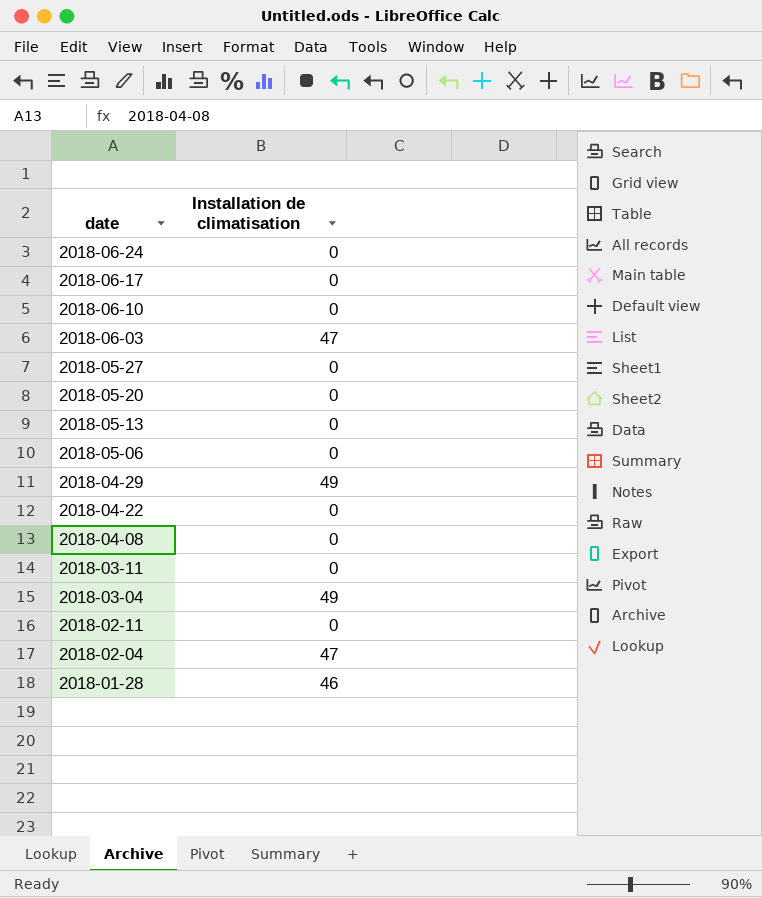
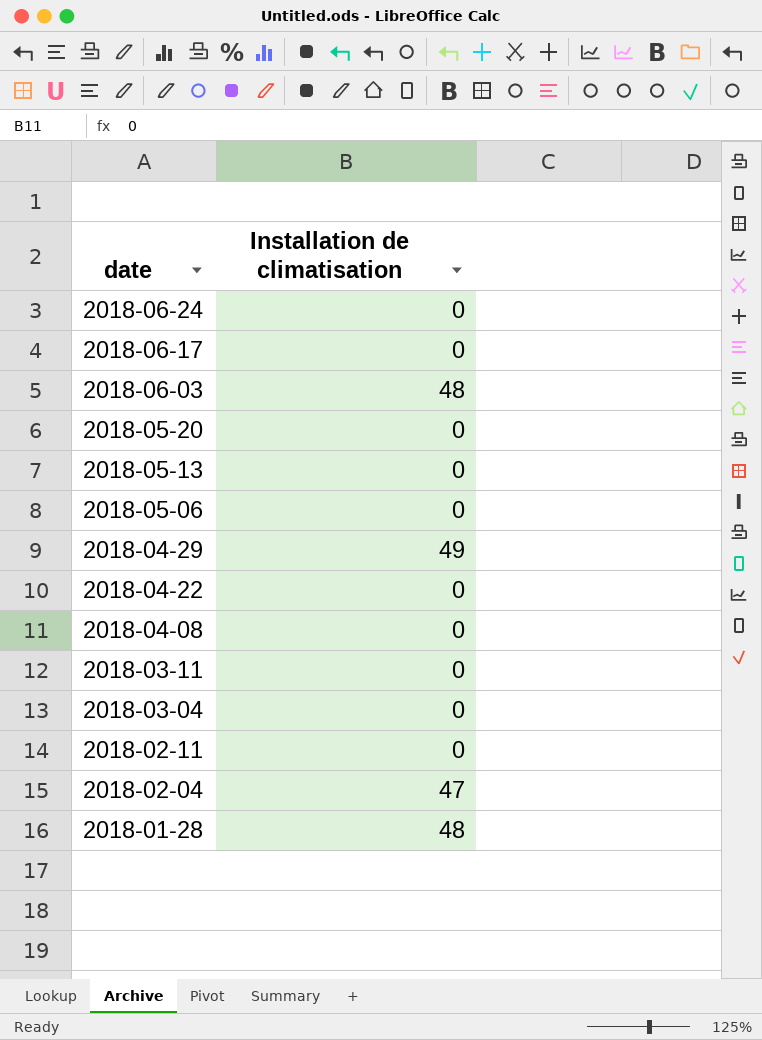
row 2018-06-10: 0 -> none
row 2018-05-27: 0 -> none
2018-06-03 | Installation de climatisation: 47 -> 48
2018-03-04 | Installation de climatisation: 49 -> 0
2018-01-28 | Installation de climatisation: 46 -> 48

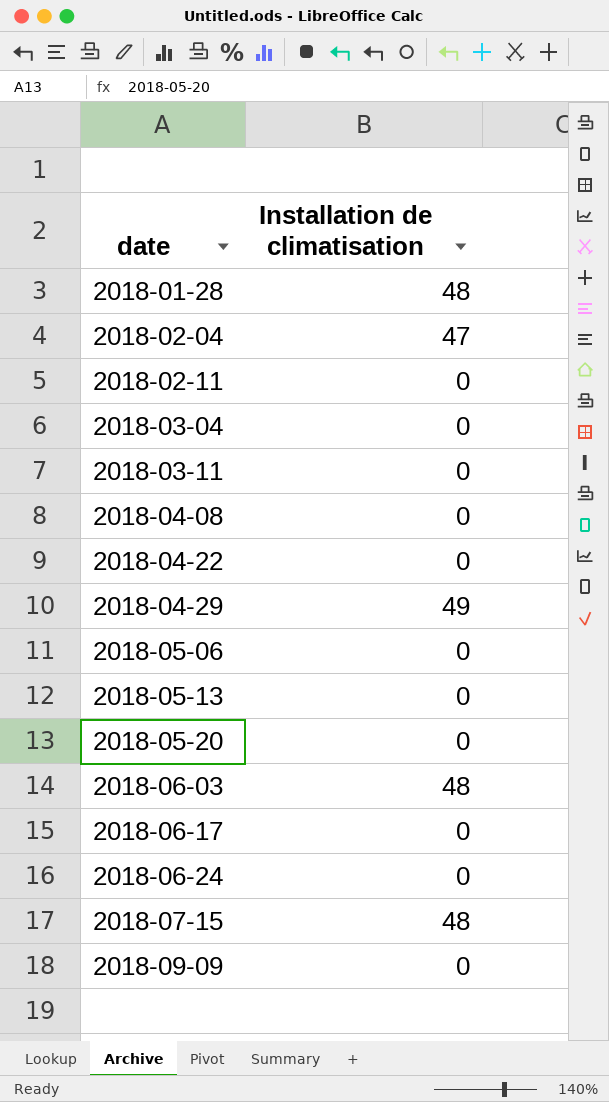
row order: date descending -> date ascending
row 2018-07-15: none -> 48
row 2018-09-09: none -> 0

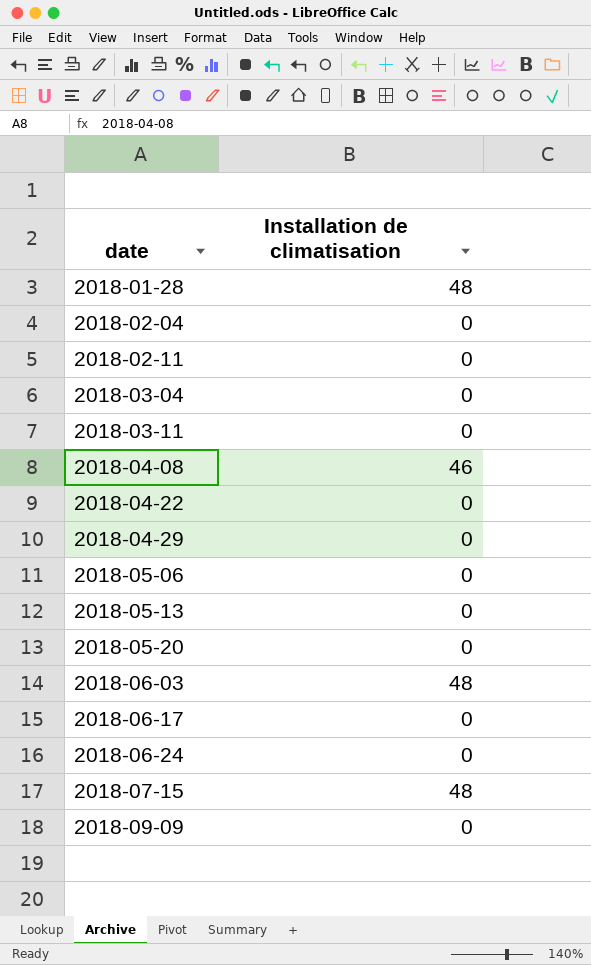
2018-02-04 | Installation de climatisation: 47 -> 0
2018-04-08 | Installation de climatisation: 0 -> 46
2018-04-29 | Installation de climatisation: 49 -> 0

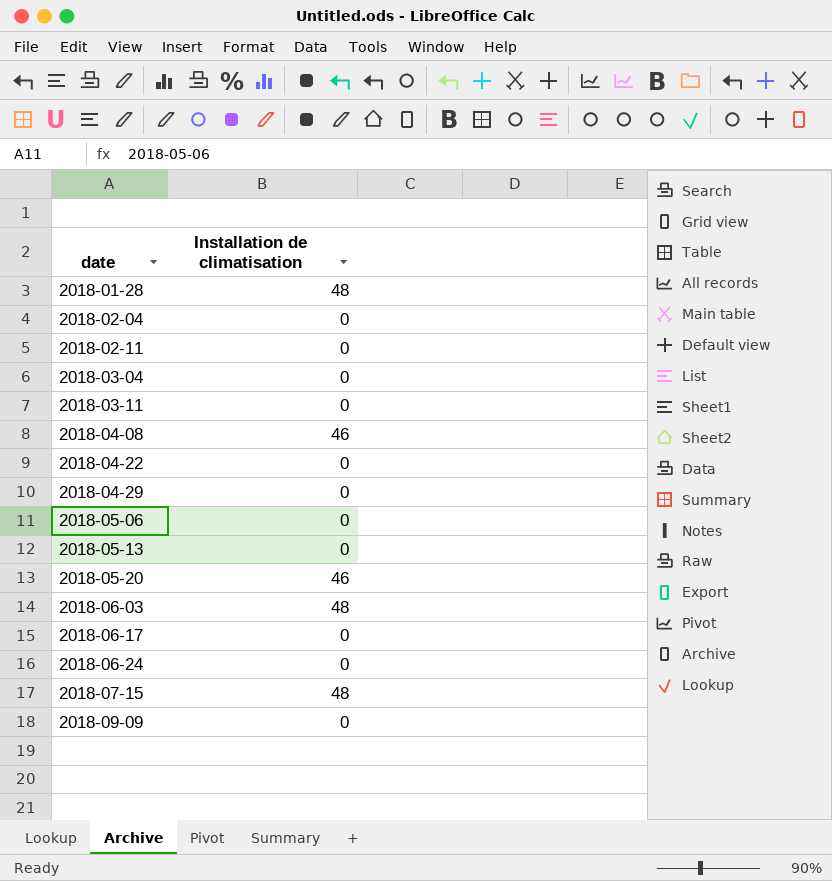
2018-05-20 | Installation de climatisation: 0 -> 46

